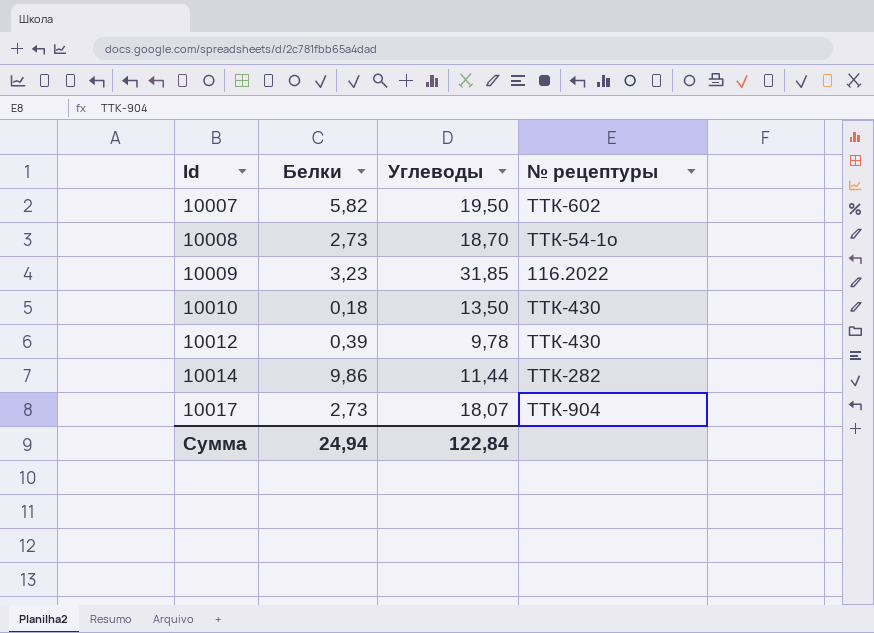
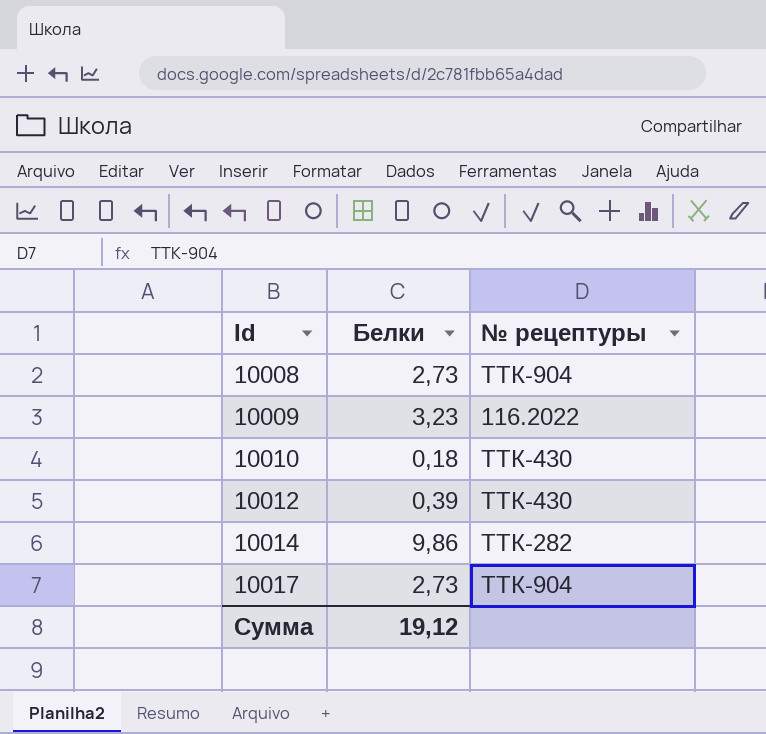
column Углеводы | position: 3 -> none
row 10007: 5,82 | 19,50 | ТТК-602 -> none
10008 | № рецептуры: ТТК-54-1о -> ТТК-904
Сумма | Белки: 24,94 -> 19,12

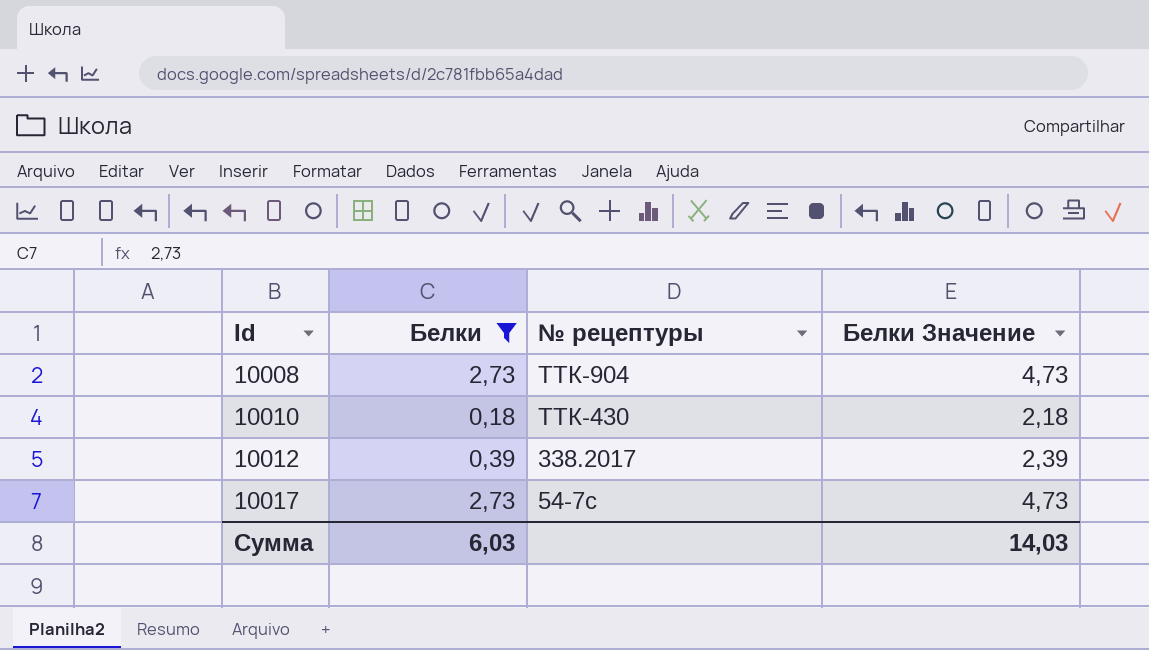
filter: none -> Белки <= 2,73
column Белки Значение | formula: none -> [Белки] + 2
10012 | № рецептуры: ТТК-430 -> 338.2017
10017 | № рецептуры: ТТК-904 -> 54-7с
Сумма | Белки: 19,12 -> 6,03

